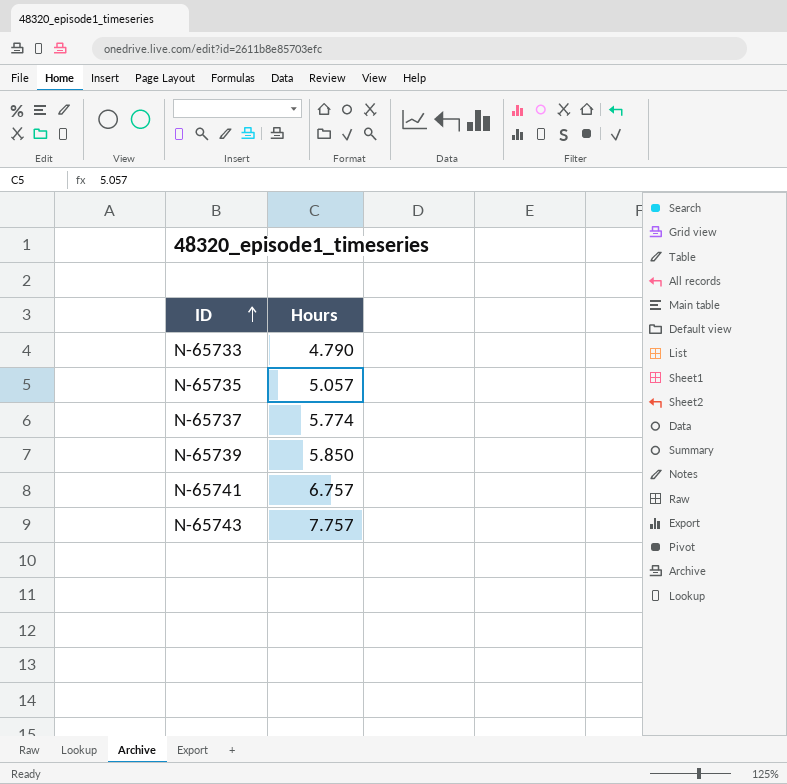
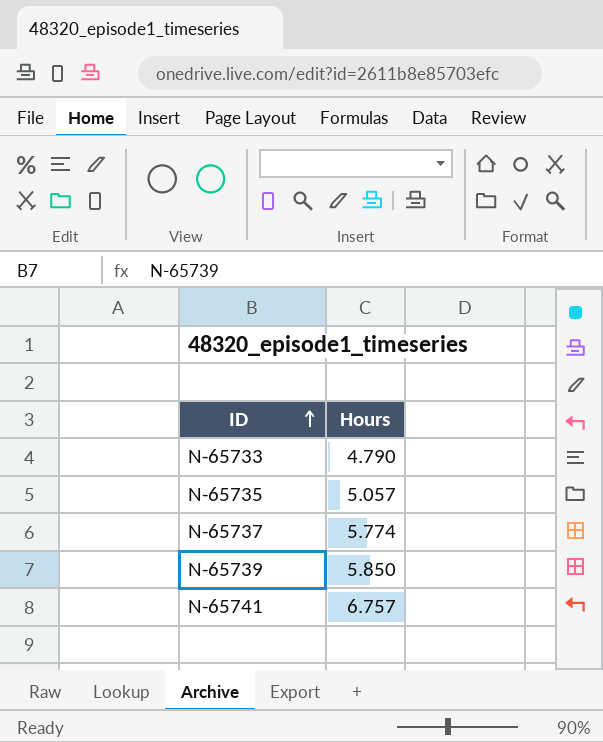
row N-65743: 7.757 -> none

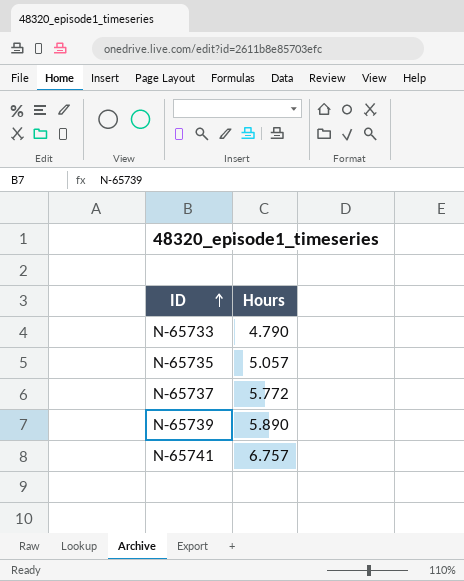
N-65737 | Hours: 5.774 -> 5.772
N-65739 | Hours: 5.850 -> 5.890

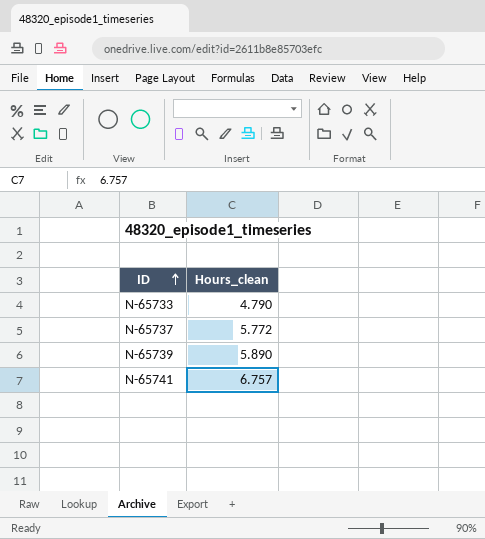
column name: Hours -> Hours_clean
row N-65735: 5.057 -> none

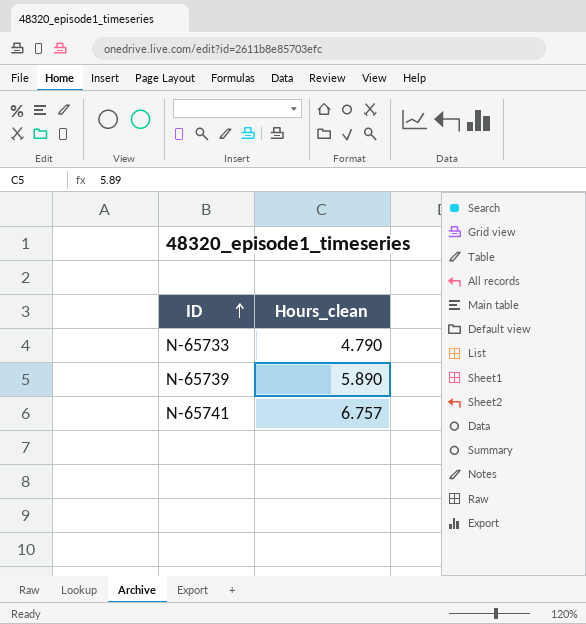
row N-65737: 5.772 -> none

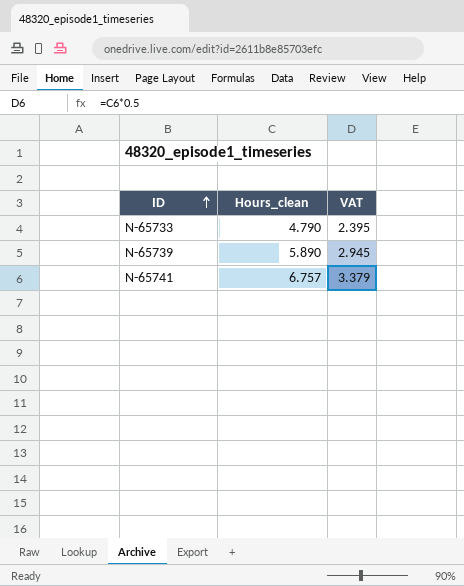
column VAT | formula: none -> [Hours_clean] * 0.5

